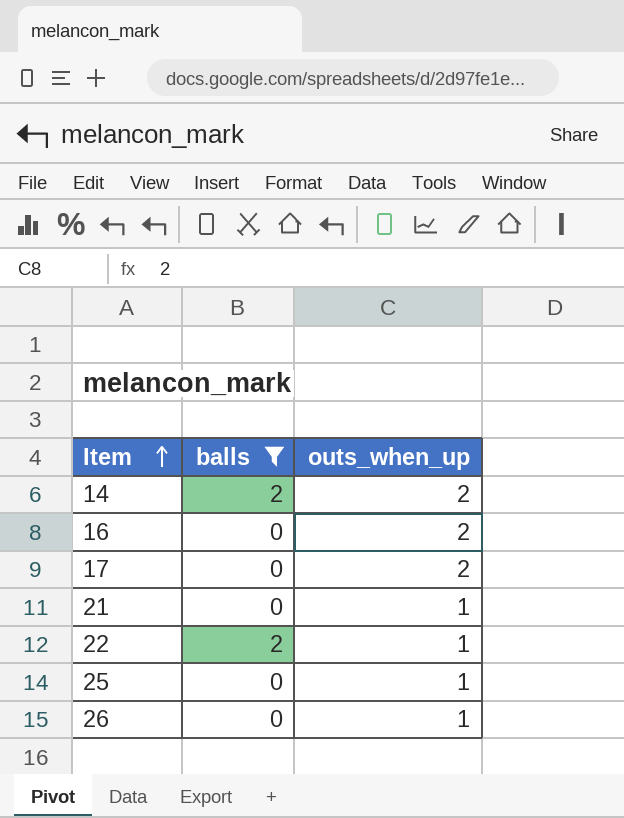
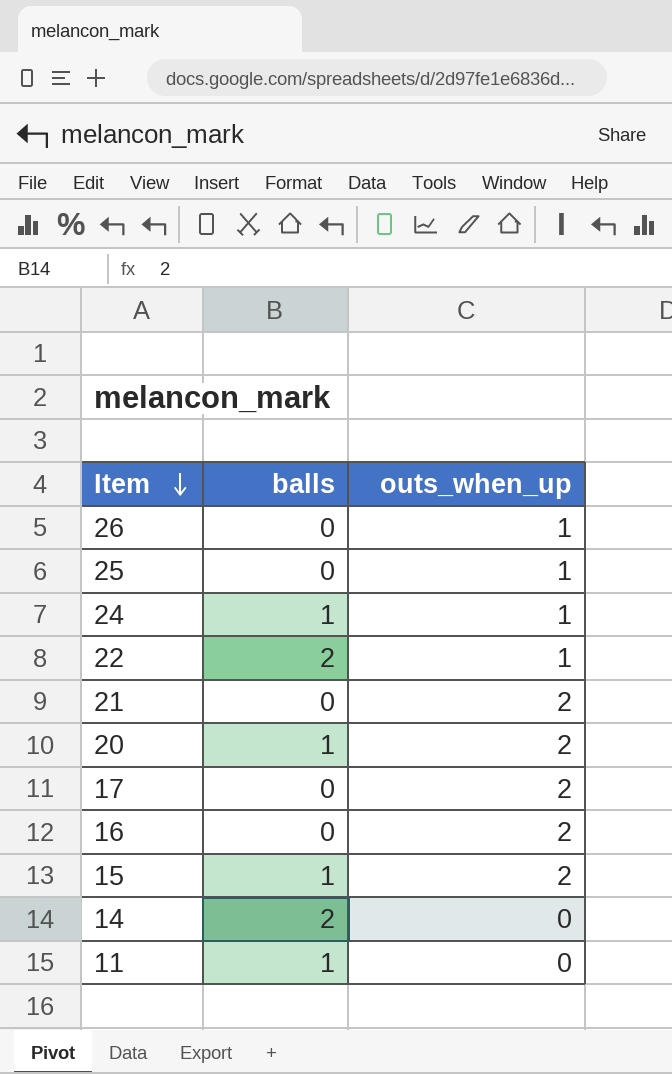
filter: balls != 1 -> none
row order: Item ascending -> Item descending
21 | outs_when_up: 1 -> 2
14 | outs_when_up: 2 -> 0

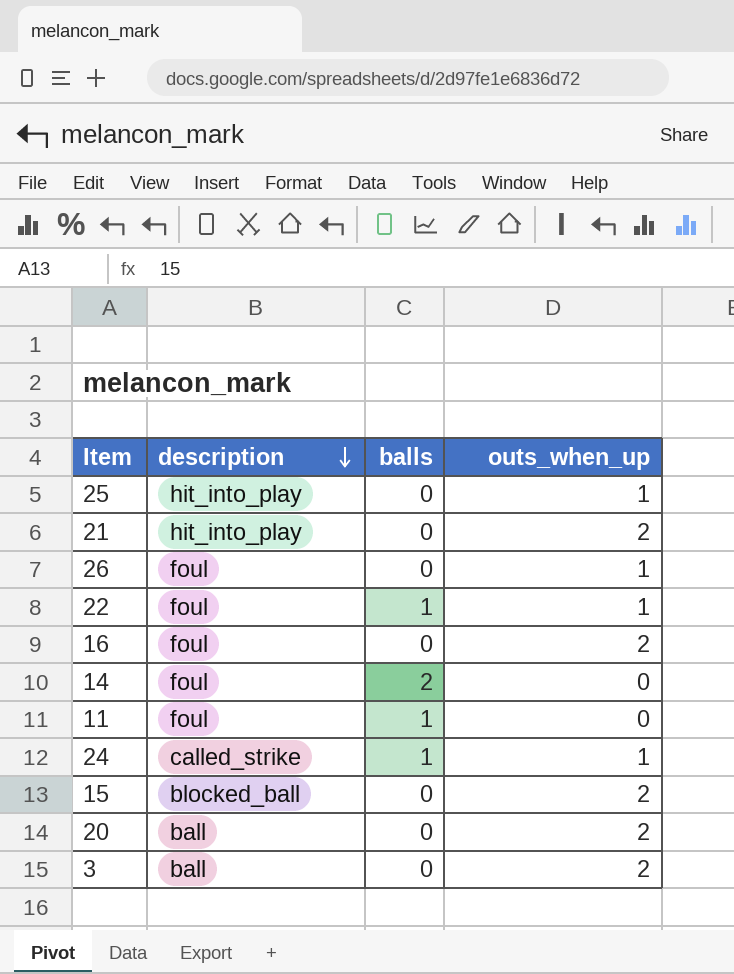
row order: Item descending -> description descending
column description | position: none -> 2
row 17: 0 | 2 -> none
22 | balls: 2 -> 1
15 | balls: 1 -> 0
20 | balls: 1 -> 0
row 3: none -> ball | 0 | 2

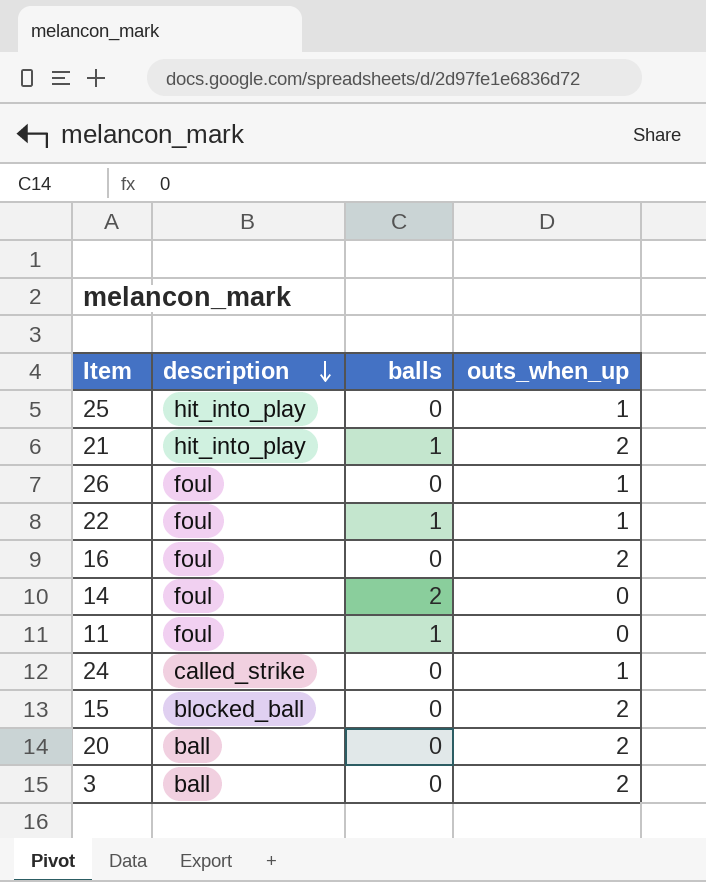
21 | balls: 0 -> 1
24 | balls: 1 -> 0

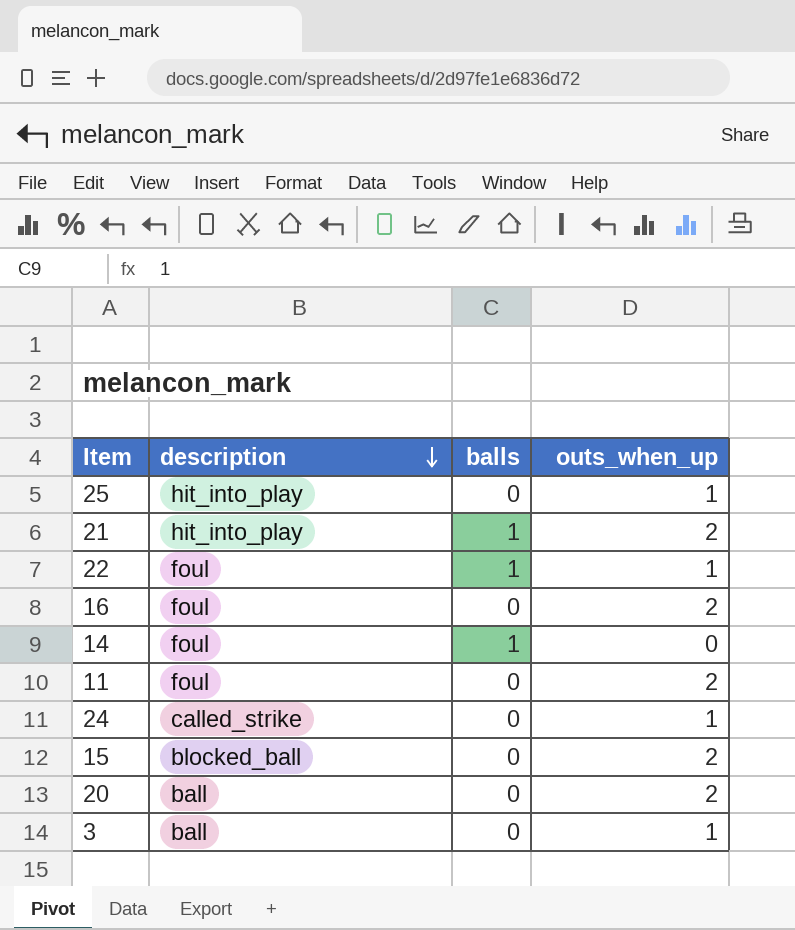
row 26: foul | 0 | 1 -> none
14 | balls: 2 -> 1
11 | balls: 1 -> 0
11 | outs_when_up: 0 -> 2
3 | outs_when_up: 2 -> 1

